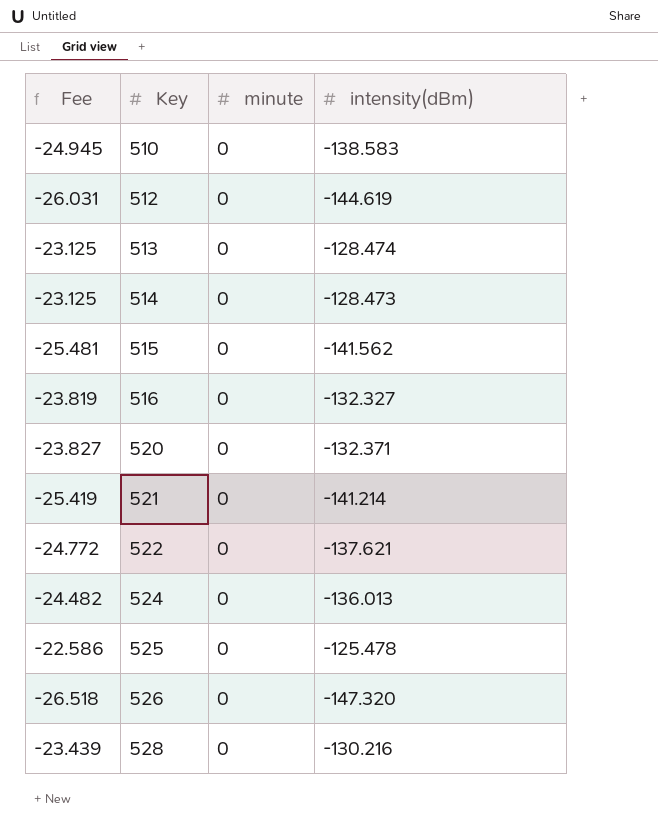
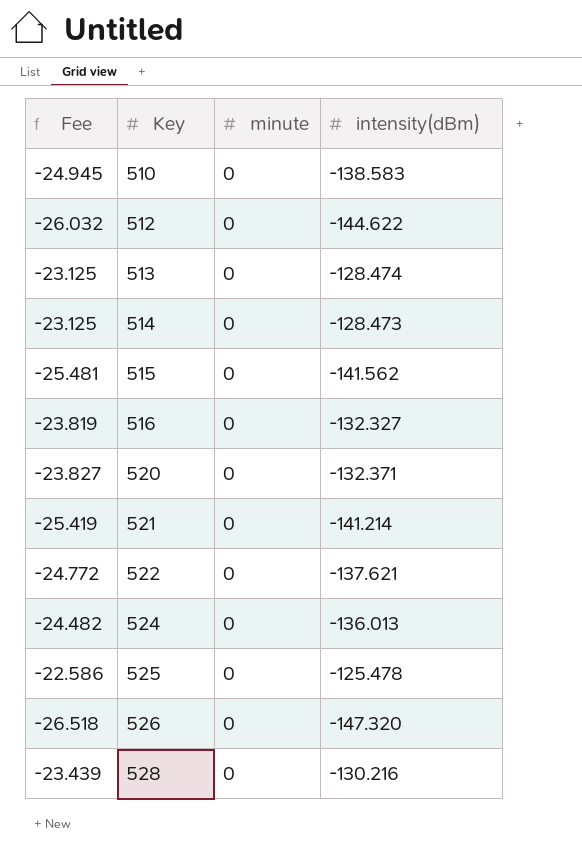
512 | Fee: -26.031 -> -26.032
512 | intensity(dBm): -144.619 -> -144.622

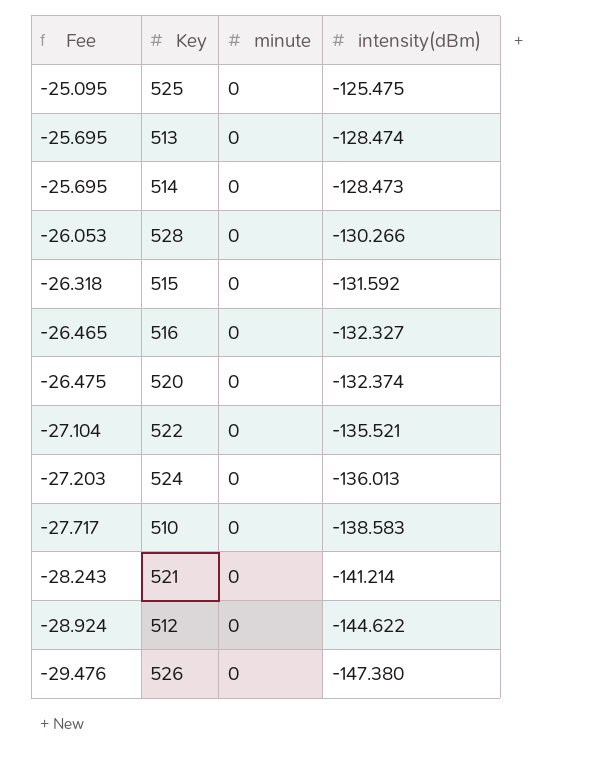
row order: Key ascending -> Fee descending
column Fee | formula: [intensity(dBm)] * 0.18 -> [intensity(dBm)] * 0.2
525 | intensity(dBm): -125.478 -> -125.475
528 | intensity(dBm): -130.216 -> -130.266
515 | intensity(dBm): -141.562 -> -131.592
520 | intensity(dBm): -132.371 -> -132.374
522 | intensity(dBm): -137.621 -> -135.521
526 | intensity(dBm): -147.320 -> -147.380

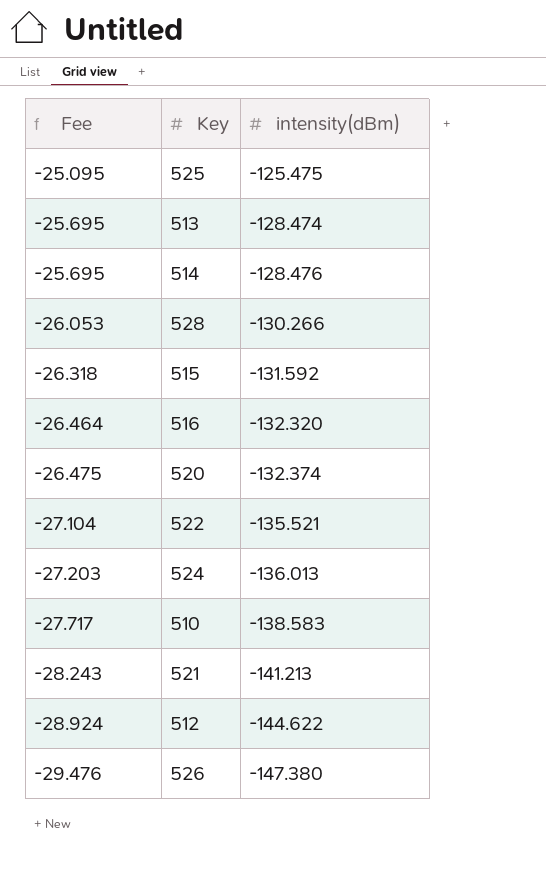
column minute | position: 3 -> none
514 | intensity(dBm): -128.473 -> -128.476
516 | Fee: -26.465 -> -26.464
516 | intensity(dBm): -132.327 -> -132.320
521 | intensity(dBm): -141.214 -> -141.213

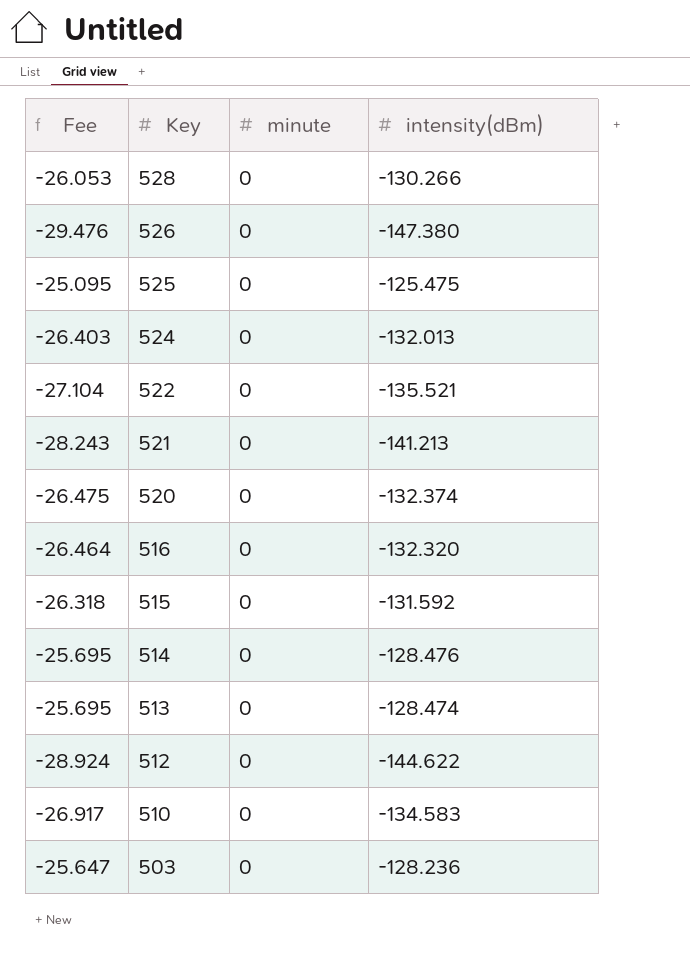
row order: Fee descending -> Key descending
column minute | position: none -> 3
524 | Fee: -27.203 -> -26.403
524 | intensity(dBm): -136.013 -> -132.013
510 | Fee: -27.717 -> -26.917
510 | intensity(dBm): -138.583 -> -134.583
row 503: none -> -25.647 | 0 | -128.236

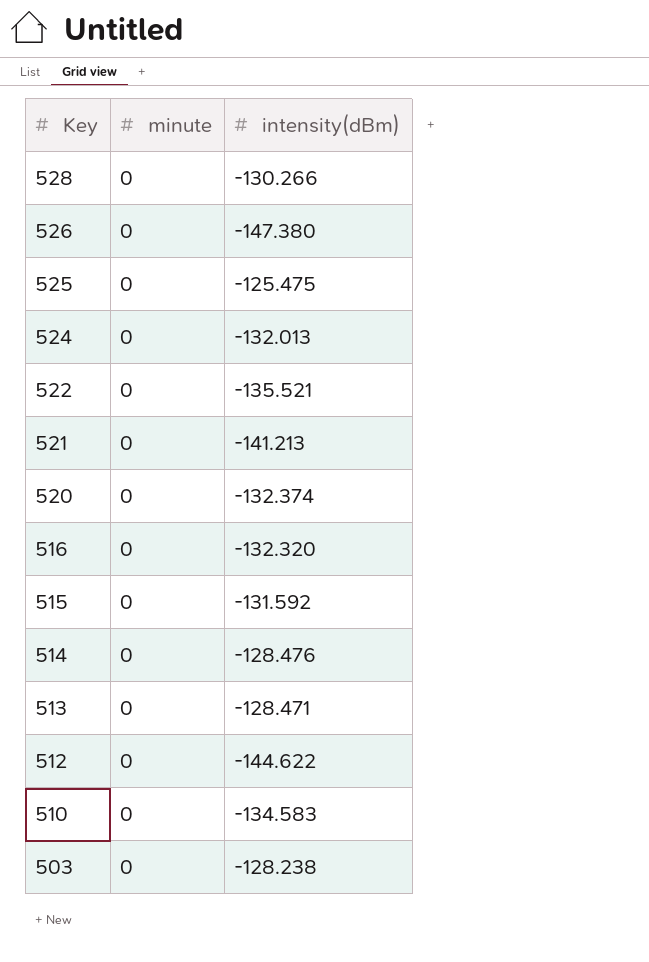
column Fee | formula: [intensity(dBm)] * 0.2 -> none
513 | intensity(dBm): -128.474 -> -128.471
503 | intensity(dBm): -128.236 -> -128.238

